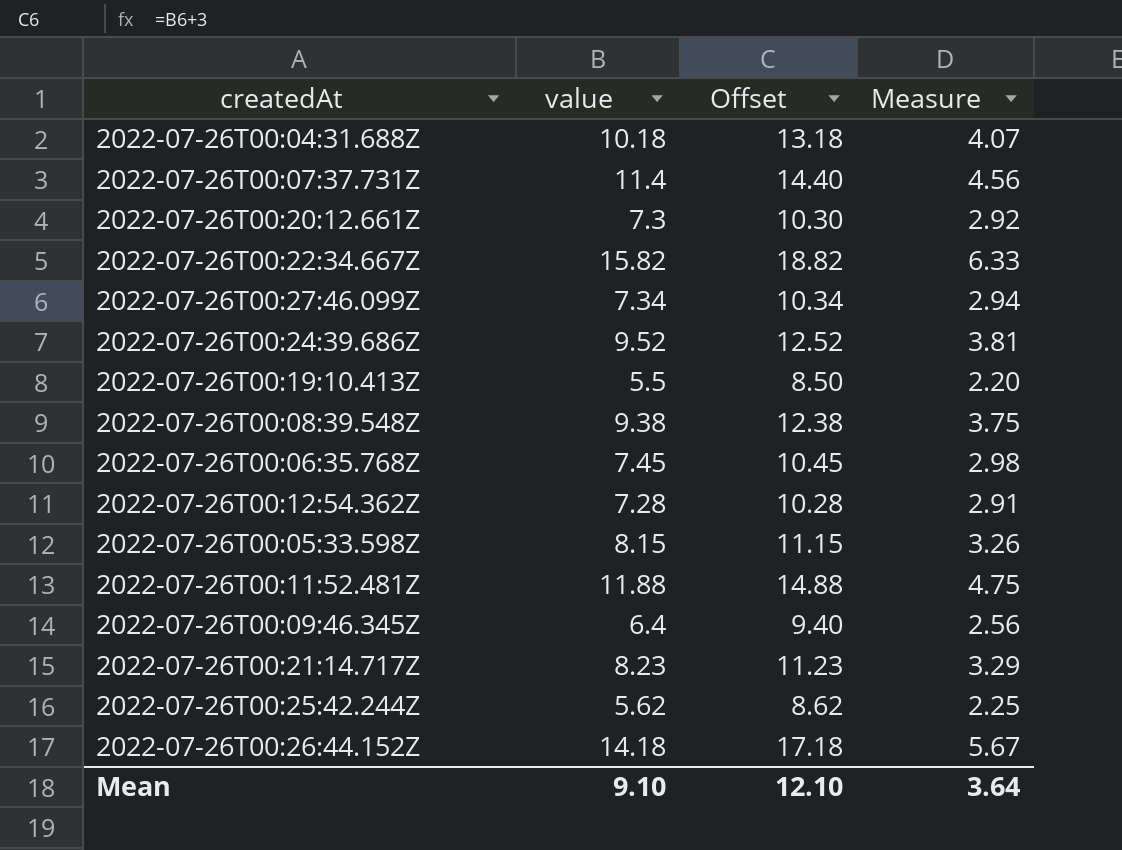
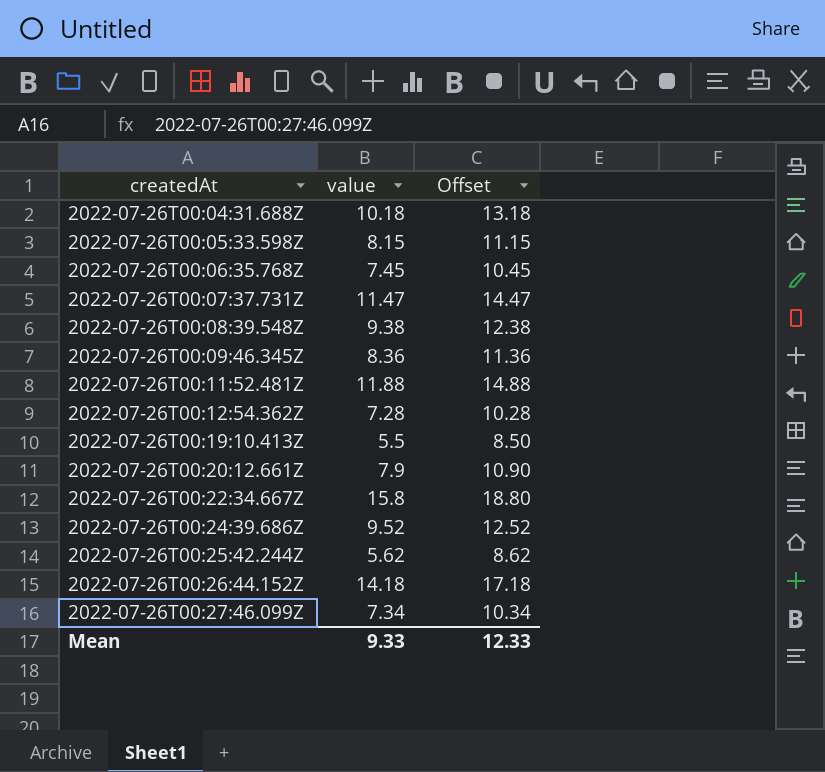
row order: none -> createdAt ascending
column Measure | formula: [value] * 0.4 -> none
row 2022-07-26T00:21:14.717Z: 8.23 | 11.23 | 3.29 -> none
2022-07-26T00:07:37.731Z | value: 11.4 -> 11.47
2022-07-26T00:07:37.731Z | Offset: 14.40 -> 14.47
2022-07-26T00:09:46.345Z | value: 6.4 -> 8.36
2022-07-26T00:09:46.345Z | Offset: 9.40 -> 11.36
2022-07-26T00:20:12.661Z | value: 7.3 -> 7.9
2022-07-26T00:20:12.661Z | Offset: 10.30 -> 10.90
2022-07-26T00:22:34.667Z | value: 15.82 -> 15.8
2022-07-26T00:22:34.667Z | Offset: 18.82 -> 18.80
Mean | value: 9.10 -> 9.33
Mean | Offset: 12.10 -> 12.33

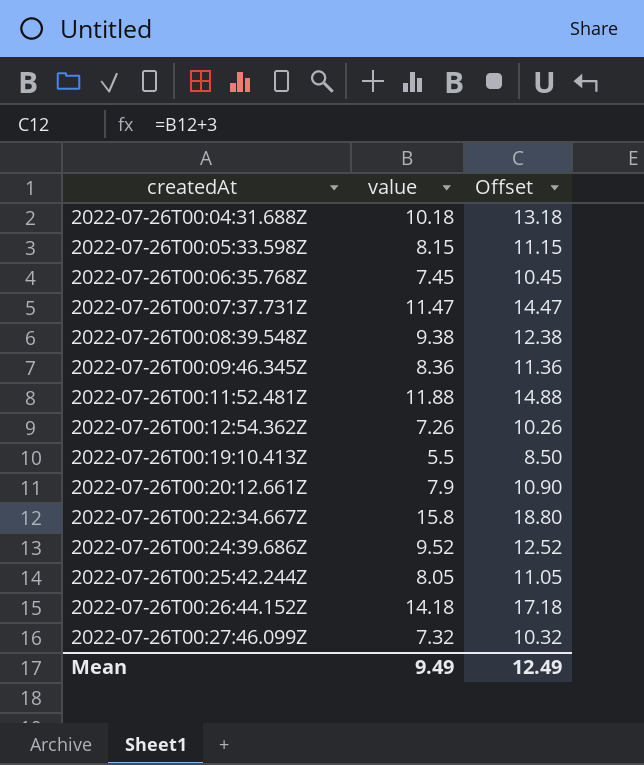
2022-07-26T00:12:54.362Z | value: 7.28 -> 7.26
2022-07-26T00:12:54.362Z | Offset: 10.28 -> 10.26
2022-07-26T00:25:42.244Z | value: 5.62 -> 8.05
2022-07-26T00:25:42.244Z | Offset: 8.62 -> 11.05
2022-07-26T00:27:46.099Z | value: 7.34 -> 7.32
2022-07-26T00:27:46.099Z | Offset: 10.34 -> 10.32
Mean | value: 9.33 -> 9.49
Mean | Offset: 12.33 -> 12.49

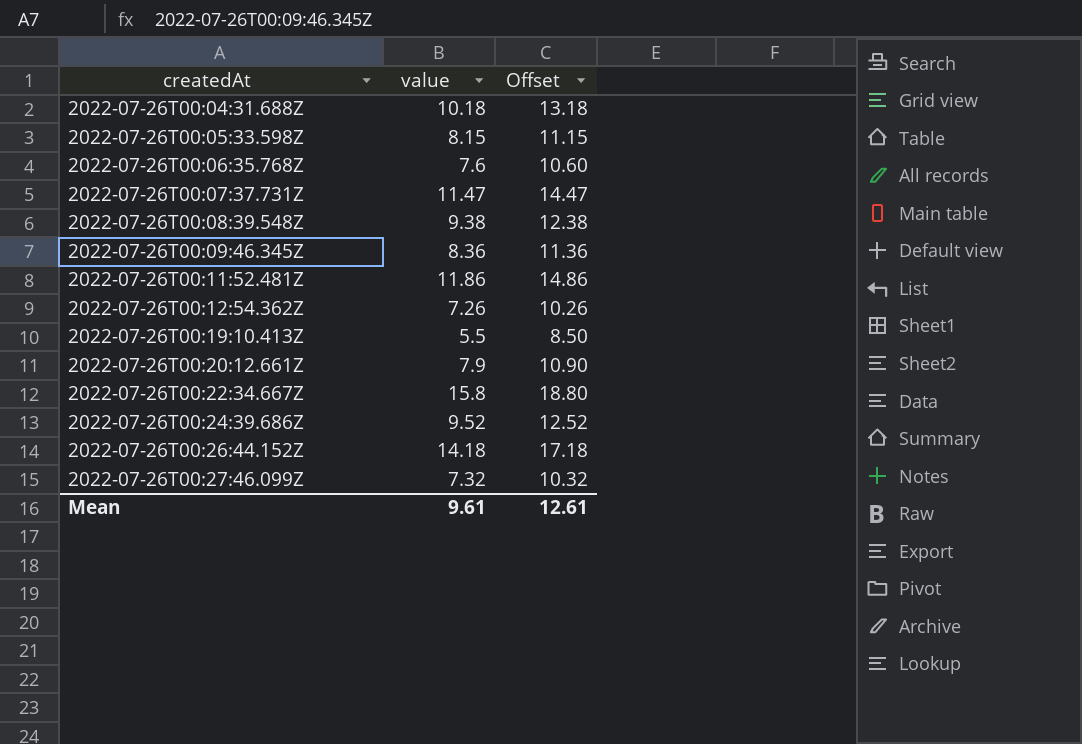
row 2022-07-26T00:25:42.244Z: 8.05 | 11.05 -> none
2022-07-26T00:06:35.768Z | value: 7.45 -> 7.6
2022-07-26T00:06:35.768Z | Offset: 10.45 -> 10.60
2022-07-26T00:11:52.481Z | value: 11.88 -> 11.86
2022-07-26T00:11:52.481Z | Offset: 14.88 -> 14.86
Mean | value: 9.49 -> 9.61
Mean | Offset: 12.49 -> 12.61

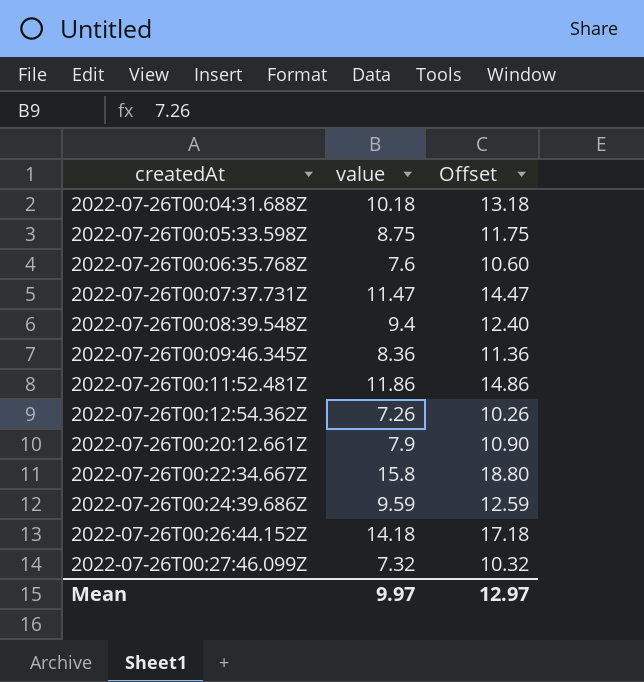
row 2022-07-26T00:19:10.413Z: 5.5 | 8.50 -> none
2022-07-26T00:05:33.598Z | value: 8.15 -> 8.75
2022-07-26T00:05:33.598Z | Offset: 11.15 -> 11.75
2022-07-26T00:08:39.548Z | value: 9.38 -> 9.4
2022-07-26T00:08:39.548Z | Offset: 12.38 -> 12.40
2022-07-26T00:24:39.686Z | value: 9.52 -> 9.59
2022-07-26T00:24:39.686Z | Offset: 12.52 -> 12.59
Mean | value: 9.61 -> 9.97
Mean | Offset: 12.61 -> 12.97

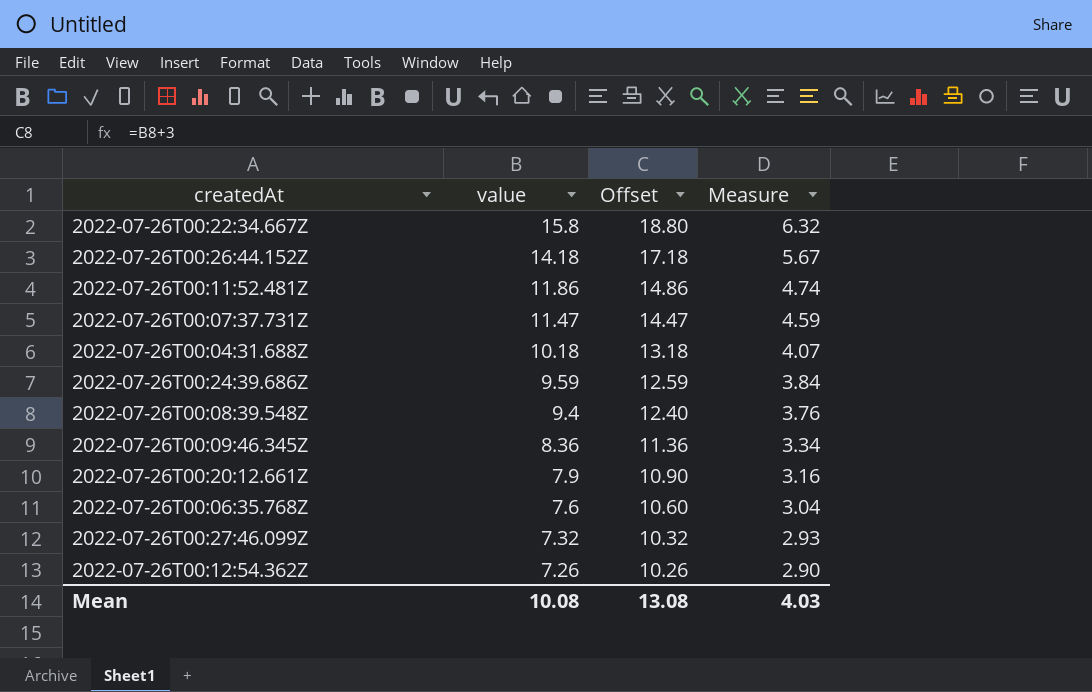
row order: createdAt ascending -> value descending
column Measure | formula: none -> [value] * 0.4
row 2022-07-26T00:05:33.598Z: 8.75 | 11.75 -> none
Mean | value: 9.97 -> 10.08
Mean | Offset: 12.97 -> 13.08

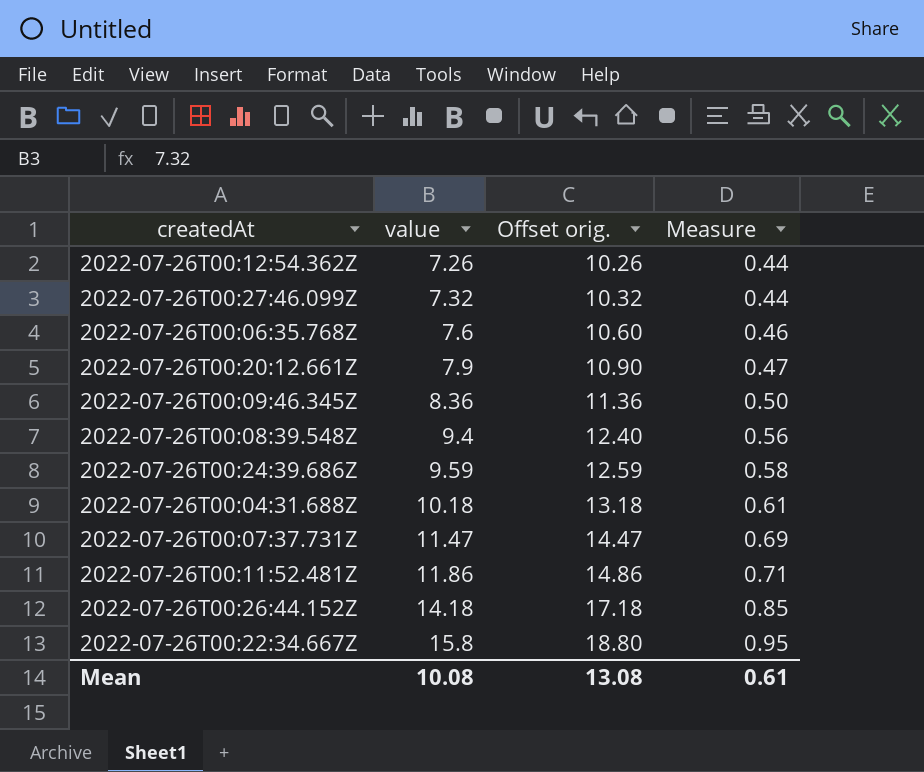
row order: value descending -> value ascending
column name: Offset -> Offset orig.
column Measure | formula: [value] * 0.4 -> [value] * 0.06
Mean | Measure: 4.03 -> 0.61

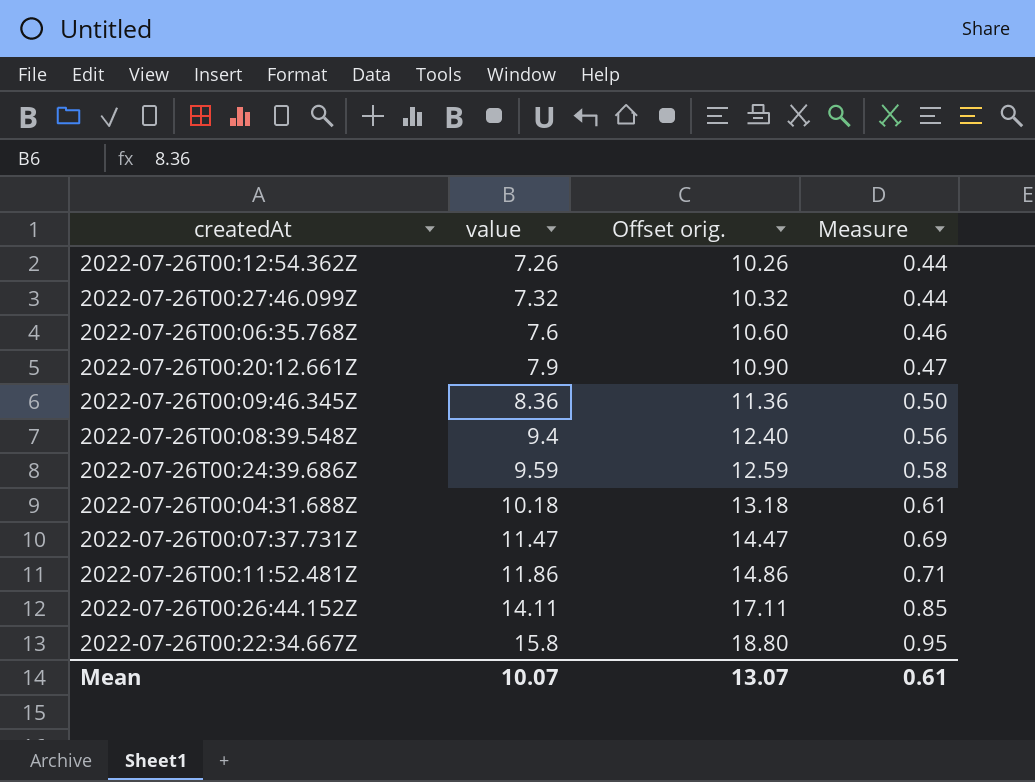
2022-07-26T00:26:44.152Z | value: 14.18 -> 14.11
2022-07-26T00:26:44.152Z | Offset orig.: 17.18 -> 17.11
Mean | value: 10.08 -> 10.07
Mean | Offset orig.: 13.08 -> 13.07

